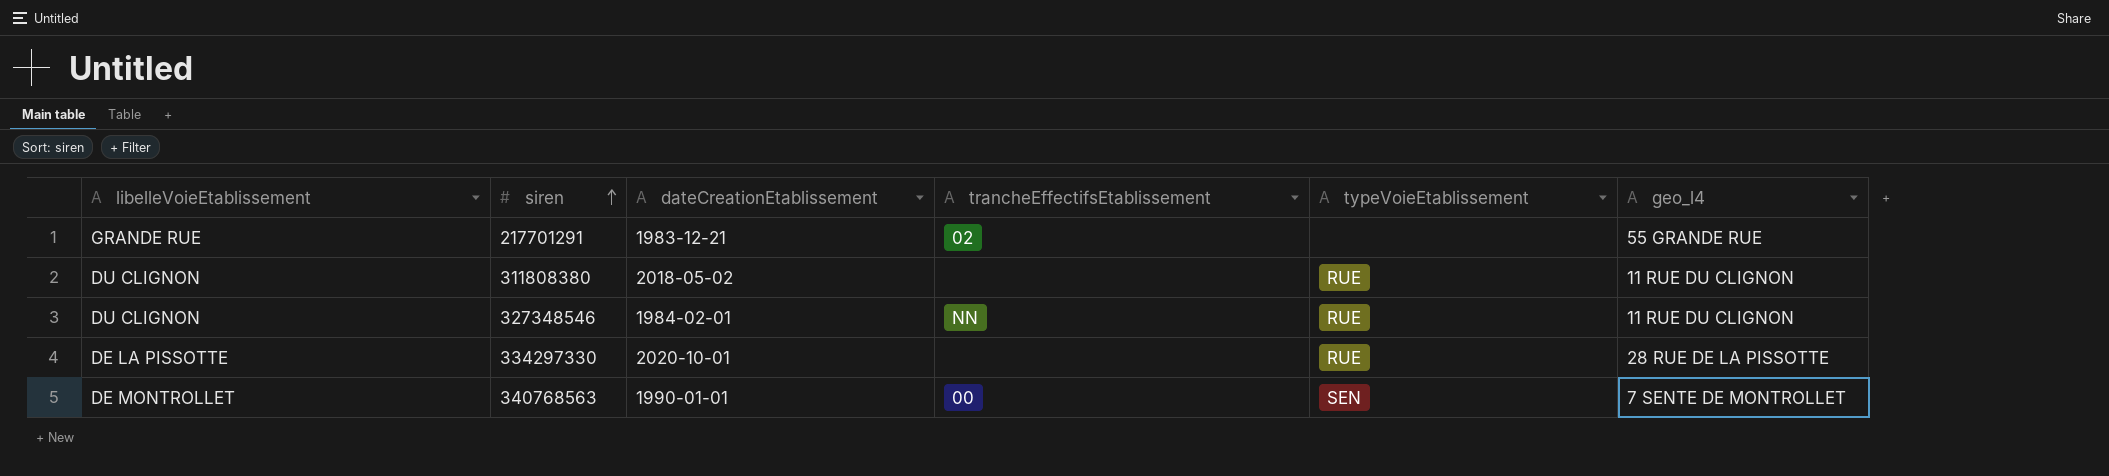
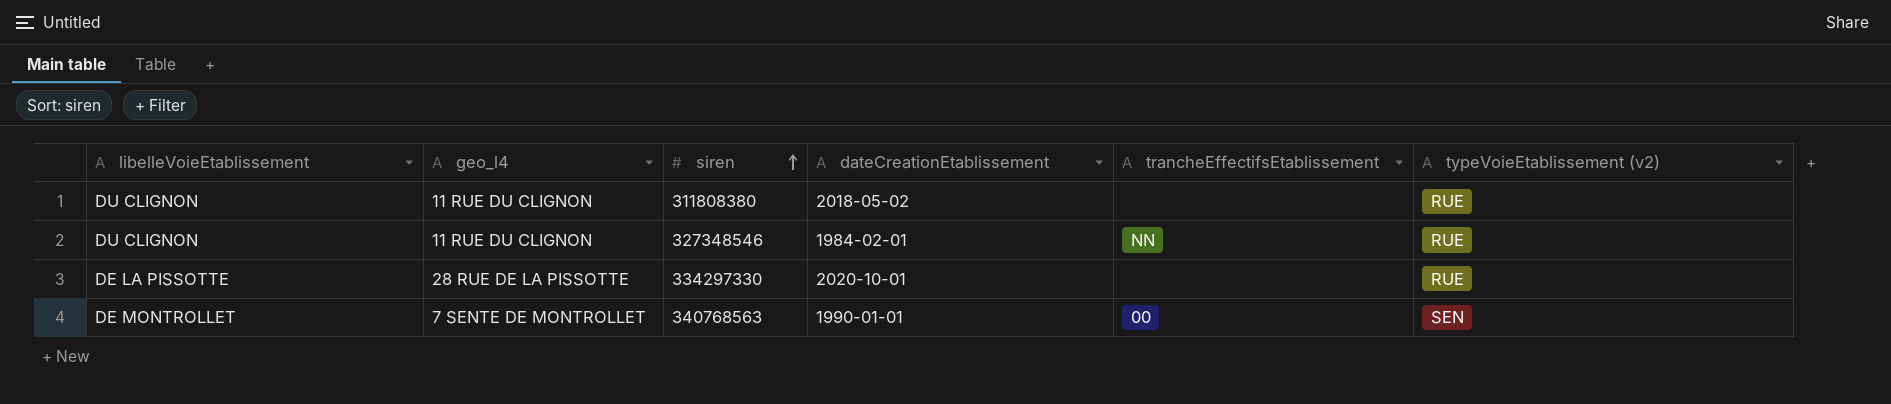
column geo_l4 | position: 6 -> 2
column name: typeVoieEtablissement -> typeVoieEtablissement (v2)
row 217701291: GRANDE RUE | 1983-12-21 | 02 | none | 55 GRANDE RUE -> none

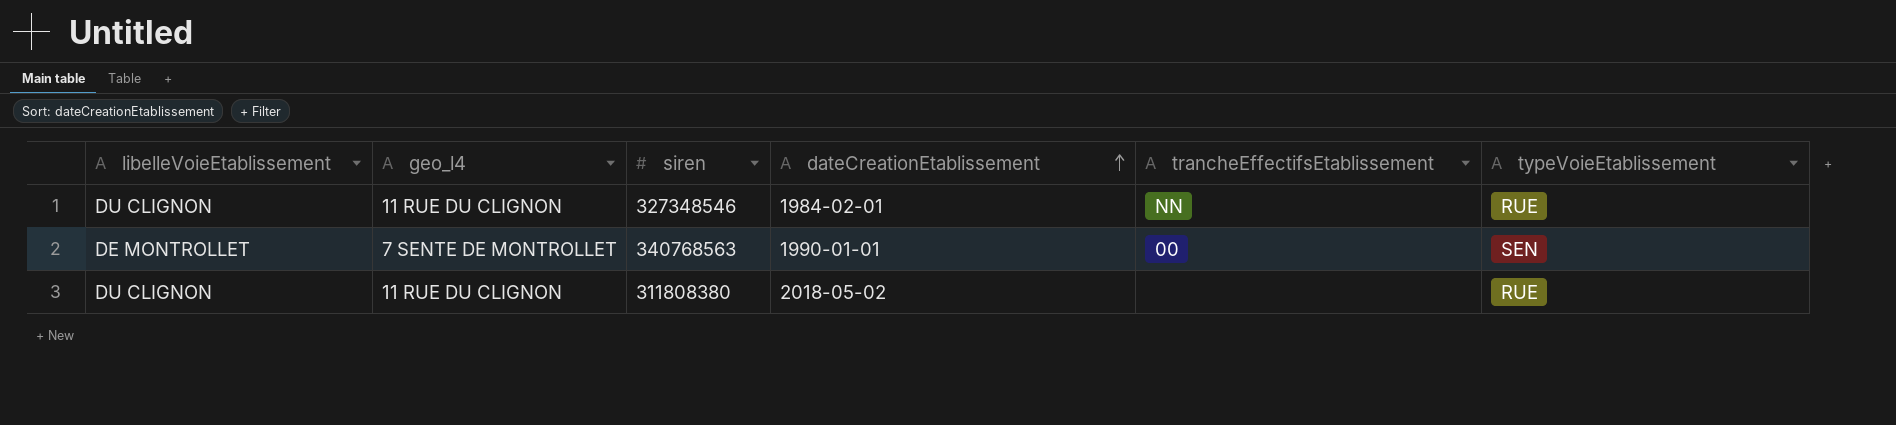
row order: siren ascending -> dateCreationEtablissement ascending
column name: typeVoieEtablissement (v2) -> typeVoieEtablissement
row 334297330: DE LA PISSOTTE | 28 RUE DE LA PISSOTTE | 2020-10-01 | none | RUE -> none

